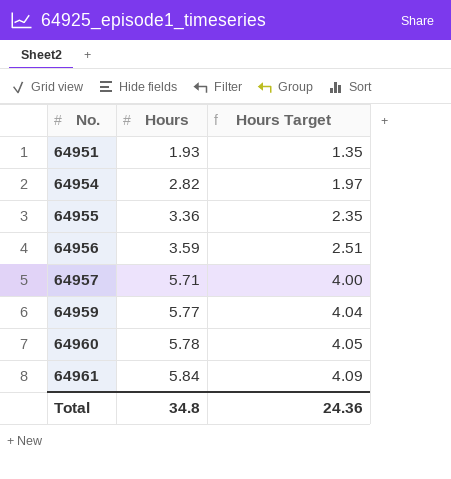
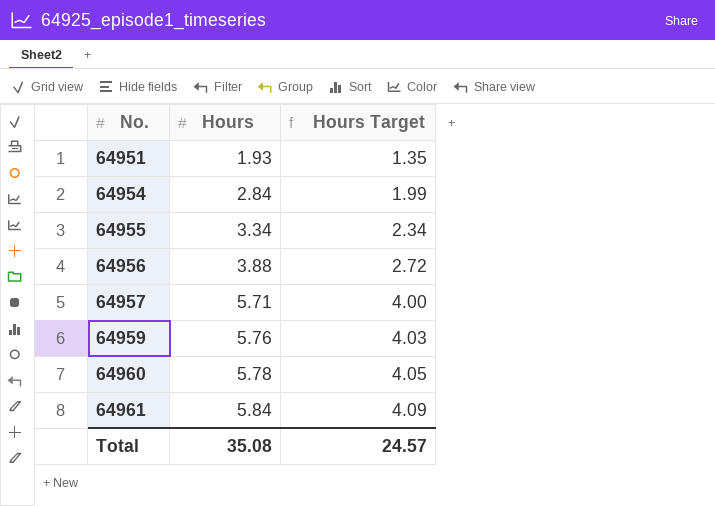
64954 | Hours: 2.82 -> 2.84
64954 | Hours Target: 1.97 -> 1.99
64955 | Hours: 3.36 -> 3.34
64955 | Hours Target: 2.35 -> 2.34
64956 | Hours: 3.59 -> 3.88
64956 | Hours Target: 2.51 -> 2.72
64959 | Hours: 5.77 -> 5.76
64959 | Hours Target: 4.04 -> 4.03
Total | Hours: 34.8 -> 35.08
Total | Hours Target: 24.36 -> 24.57

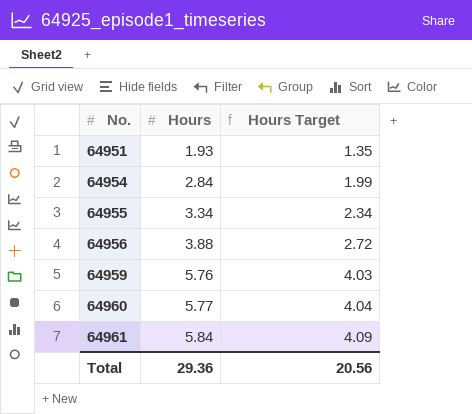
row 64957: 5.71 | 4.00 -> none
64960 | Hours: 5.78 -> 5.77
64960 | Hours Target: 4.05 -> 4.04
Total | Hours: 35.08 -> 29.36
Total | Hours Target: 24.57 -> 20.56

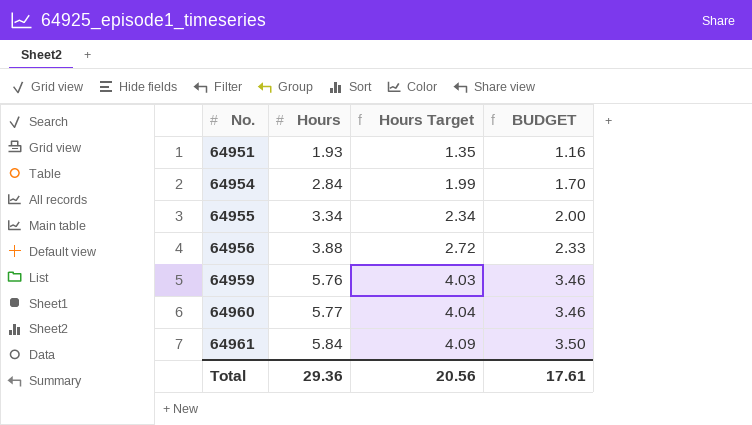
column BUDGET | formula: none -> [Hours] * 0.6

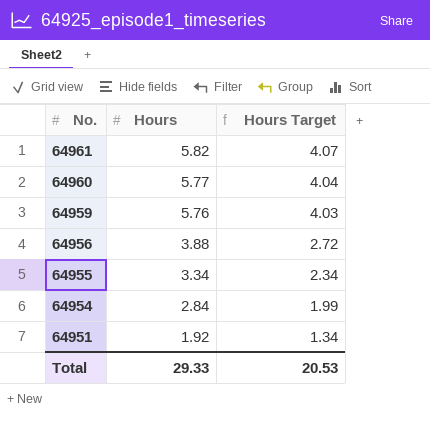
row order: No. ascending -> No. descending
column BUDGET | formula: [Hours] * 0.6 -> none
64961 | Hours: 5.84 -> 5.82
64961 | Hours Target: 4.09 -> 4.07
64951 | Hours: 1.93 -> 1.92
64951 | Hours Target: 1.35 -> 1.34
Total | Hours: 29.36 -> 29.33
Total | Hours Target: 20.56 -> 20.53

